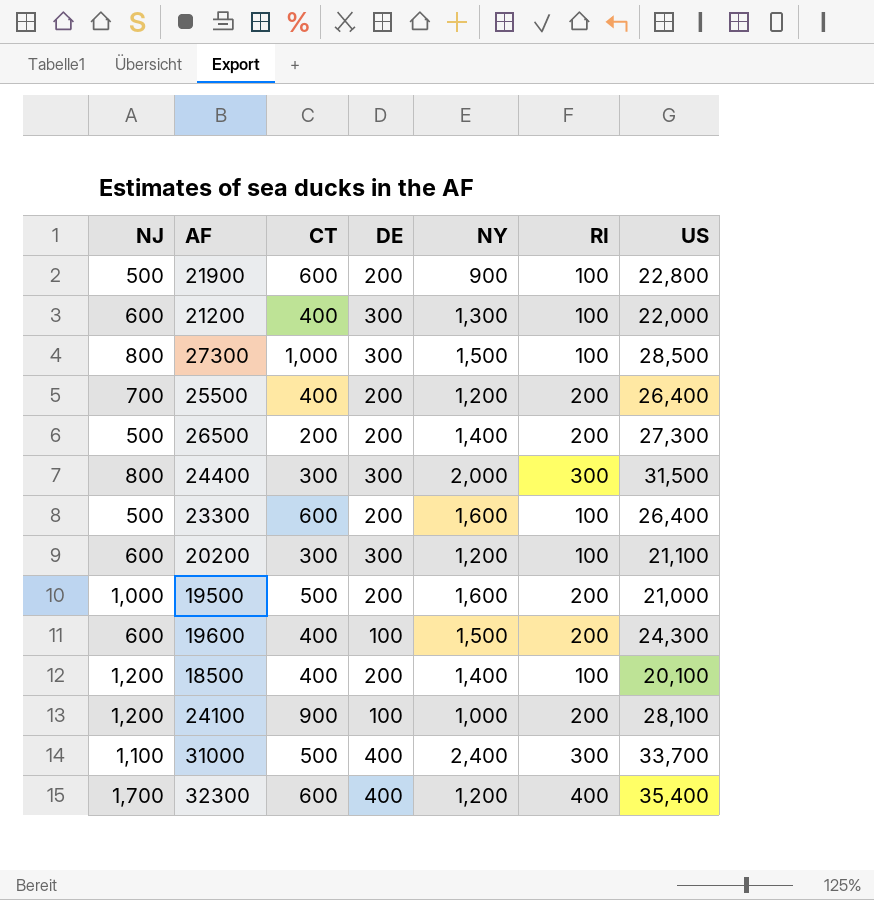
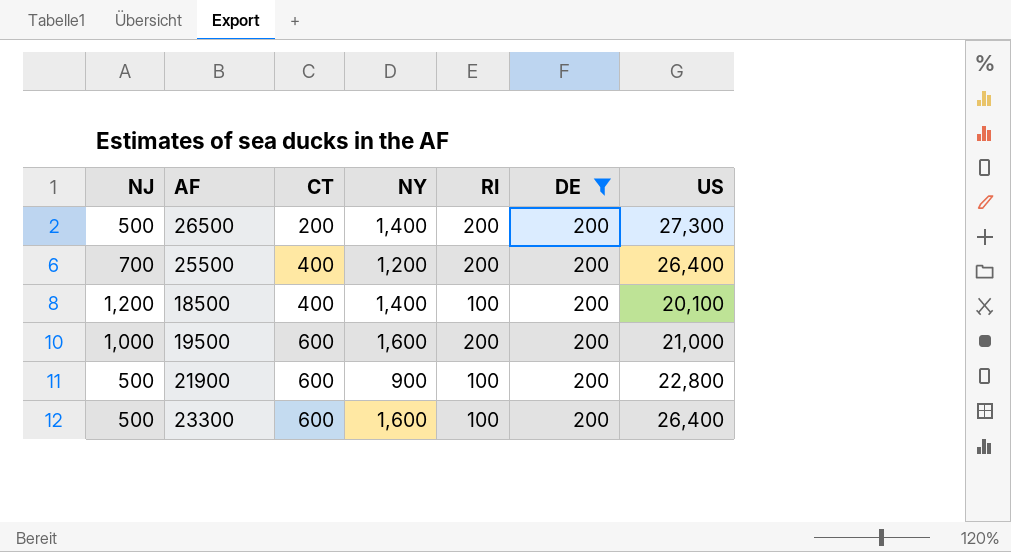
filter: none -> DE = 200
row order: none -> CT ascending
column DE | position: 4 -> 6
19500 | CT: 500 -> 600

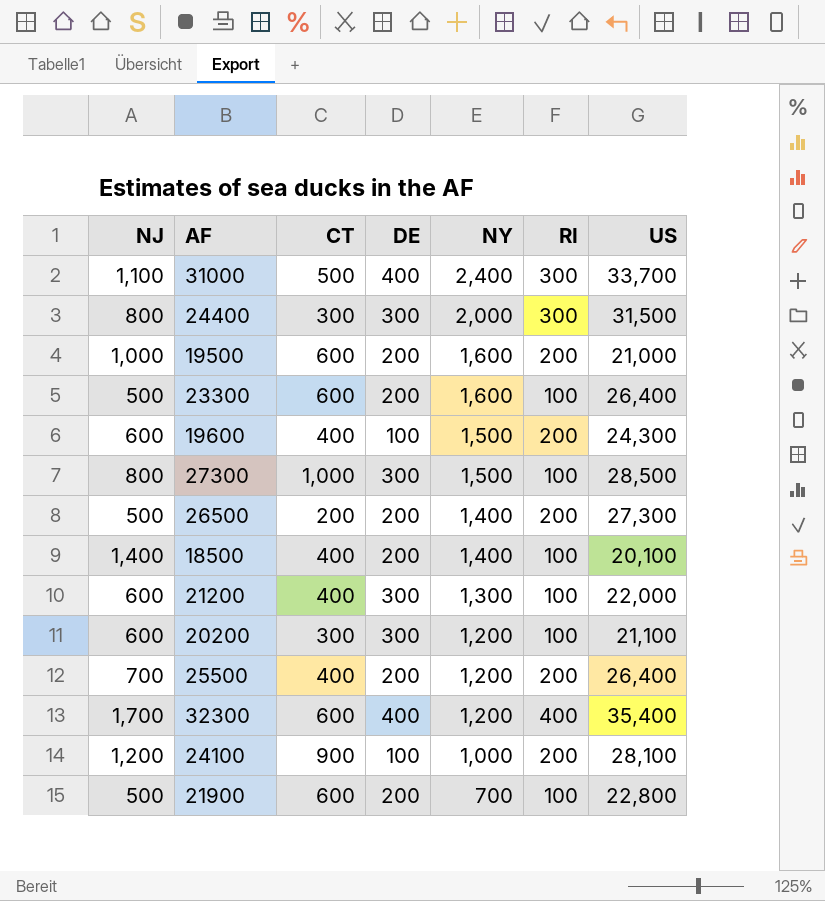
filter: DE = 200 -> none
row order: CT ascending -> NY descending
column DE | position: 6 -> 4
18500 | NJ: 1,200 -> 1,400
21900 | NY: 900 -> 700

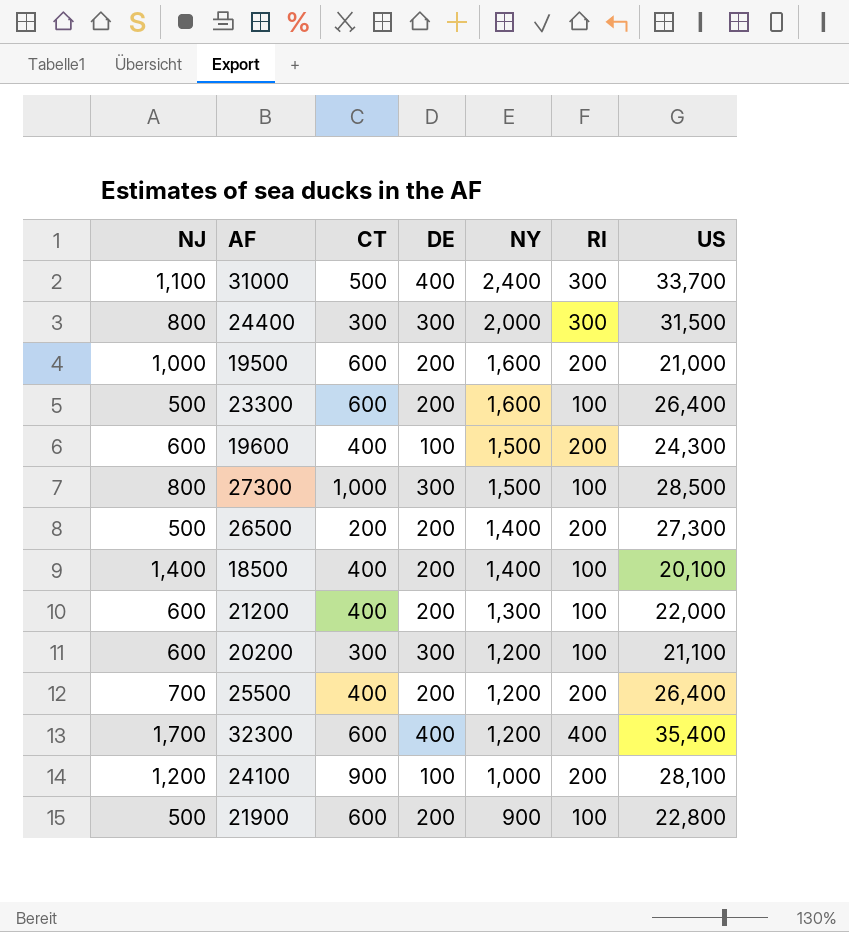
21200 | DE: 300 -> 200
21900 | NY: 700 -> 900

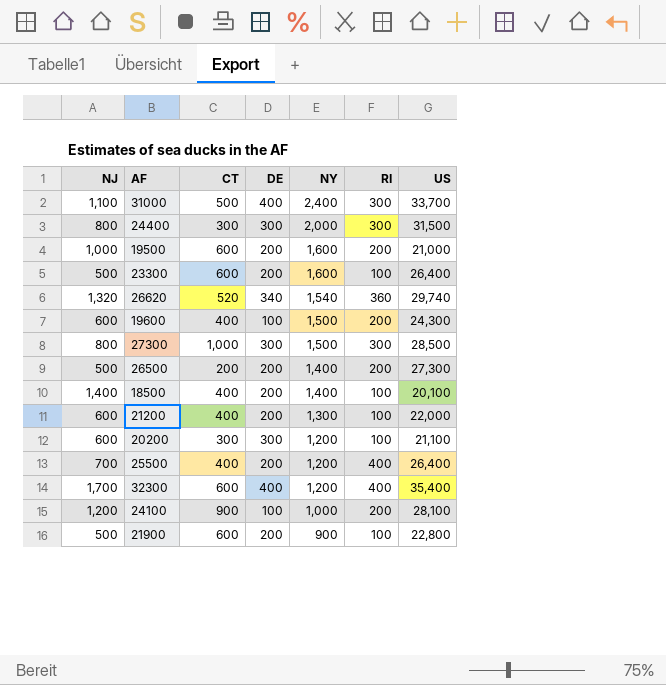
row 26620: none -> 1,320 | 520 | 340 | 1,540 | 360 | 29,740
27300 | RI: 100 -> 300
25500 | RI: 200 -> 400

